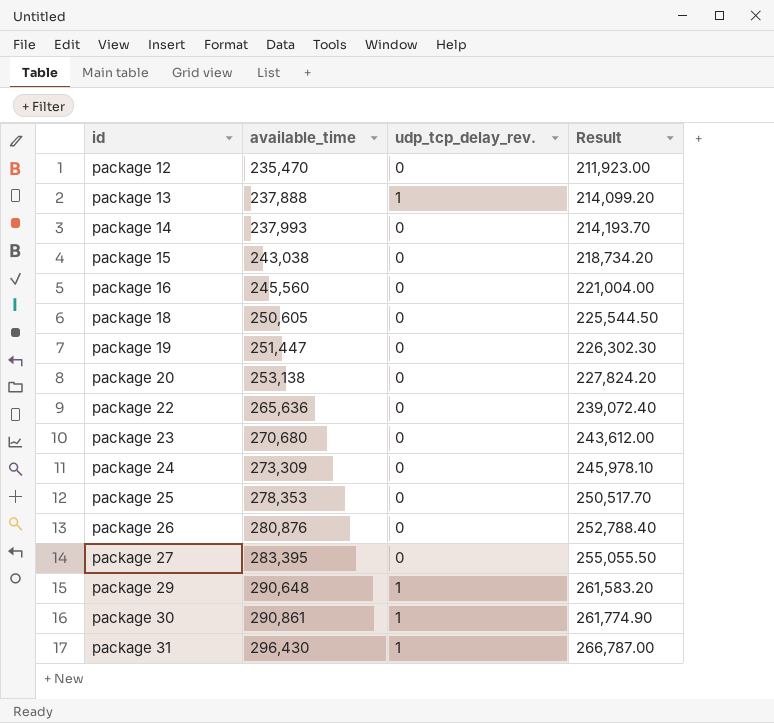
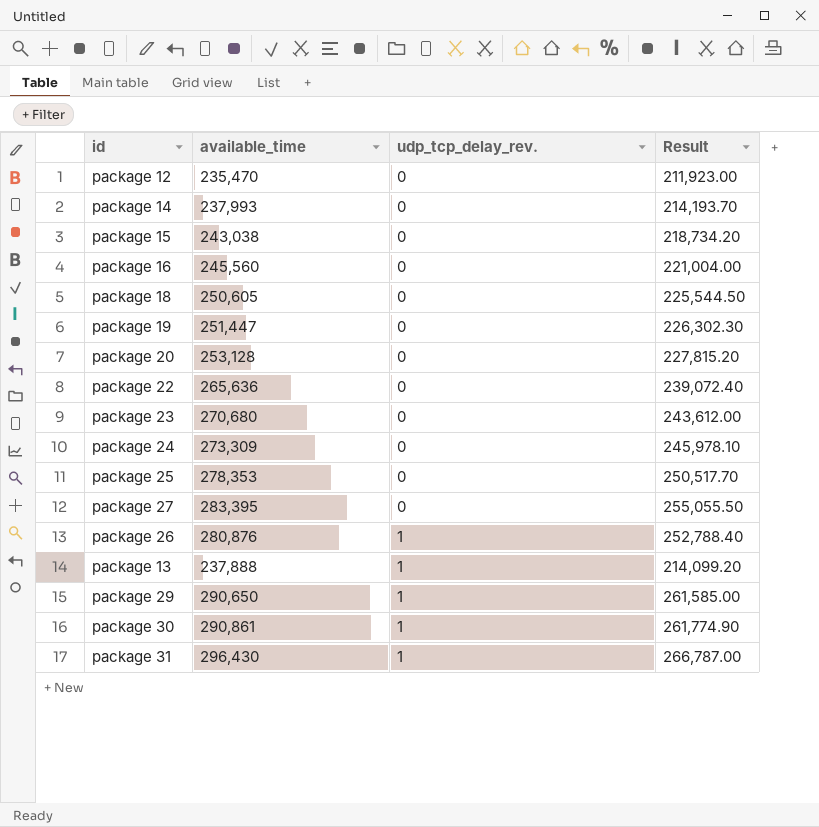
row order: id ascending -> udp_tcp_delay_rev. ascending
package 20 | available_time: 253,138 -> 253,128
package 20 | Result: 227,824.20 -> 227,815.20
package 26 | udp_tcp_delay_rev.: 0 -> 1
package 29 | available_time: 290,648 -> 290,650
package 29 | Result: 261,583.20 -> 261,585.00

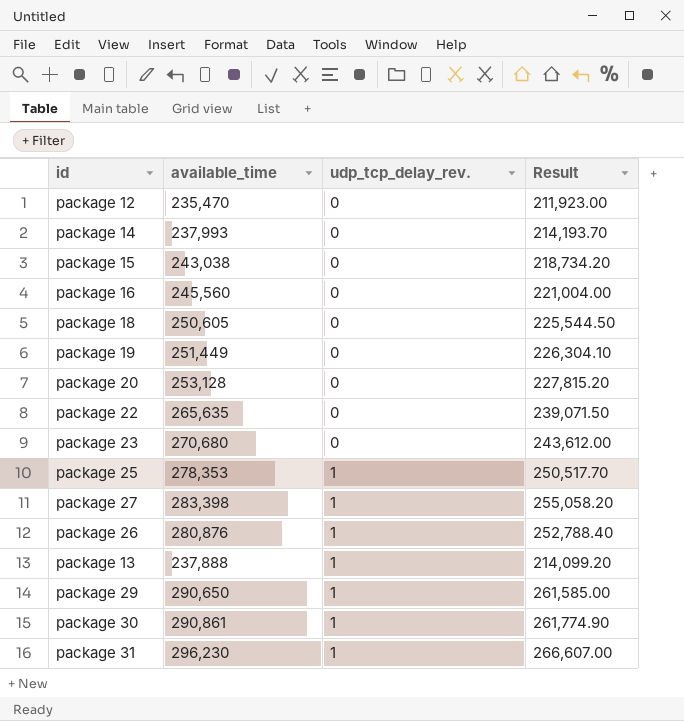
row package 24: 273,309 | 0 | 245,978.10 -> none
package 19 | available_time: 251,447 -> 251,449
package 19 | Result: 226,302.30 -> 226,304.10
package 22 | available_time: 265,636 -> 265,635
package 22 | Result: 239,072.40 -> 239,071.50
package 25 | udp_tcp_delay_rev.: 0 -> 1
package 27 | available_time: 283,395 -> 283,398
package 27 | udp_tcp_delay_rev.: 0 -> 1
package 27 | Result: 255,055.50 -> 255,058.20
package 31 | available_time: 296,430 -> 296,230
package 31 | Result: 266,787.00 -> 266,607.00

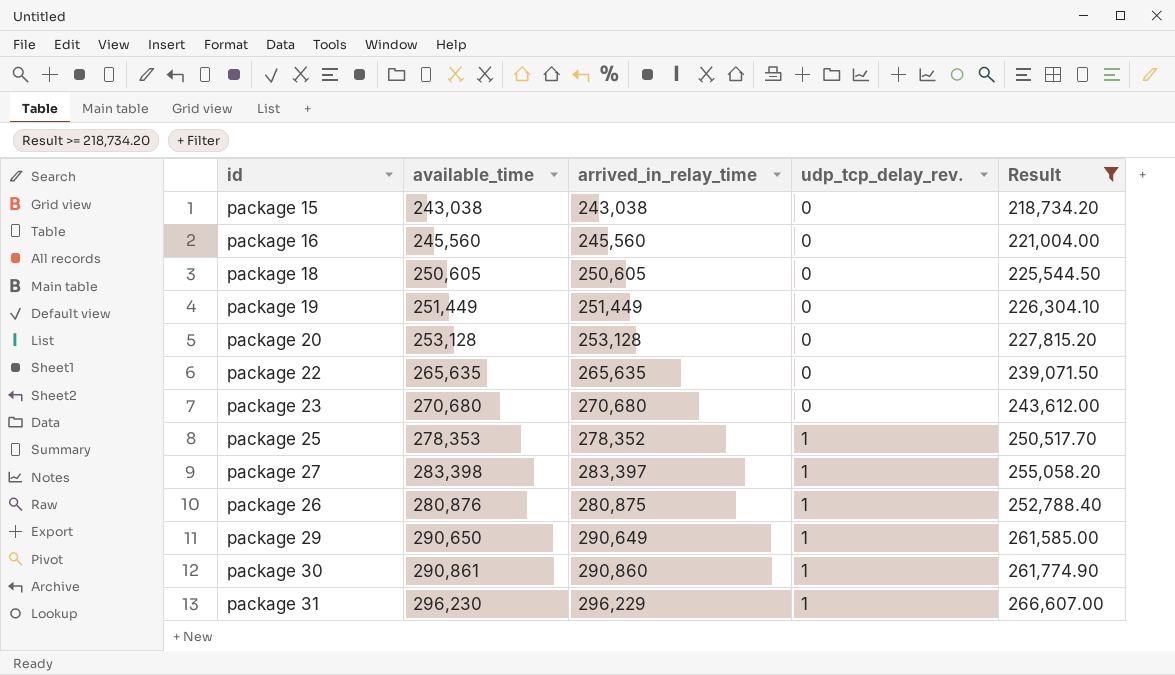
filter: none -> Result >= 218,734.20
column arrived_in_relay_time | formula: none -> [available_time] - [udp_tcp_delay_rev.]

